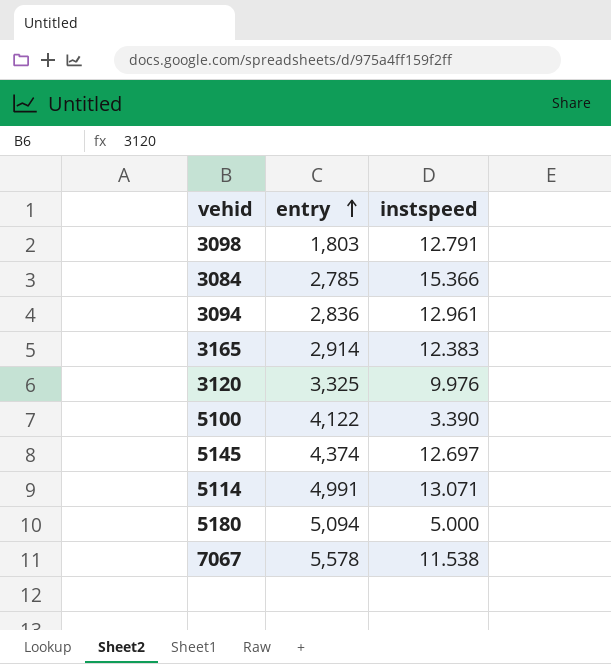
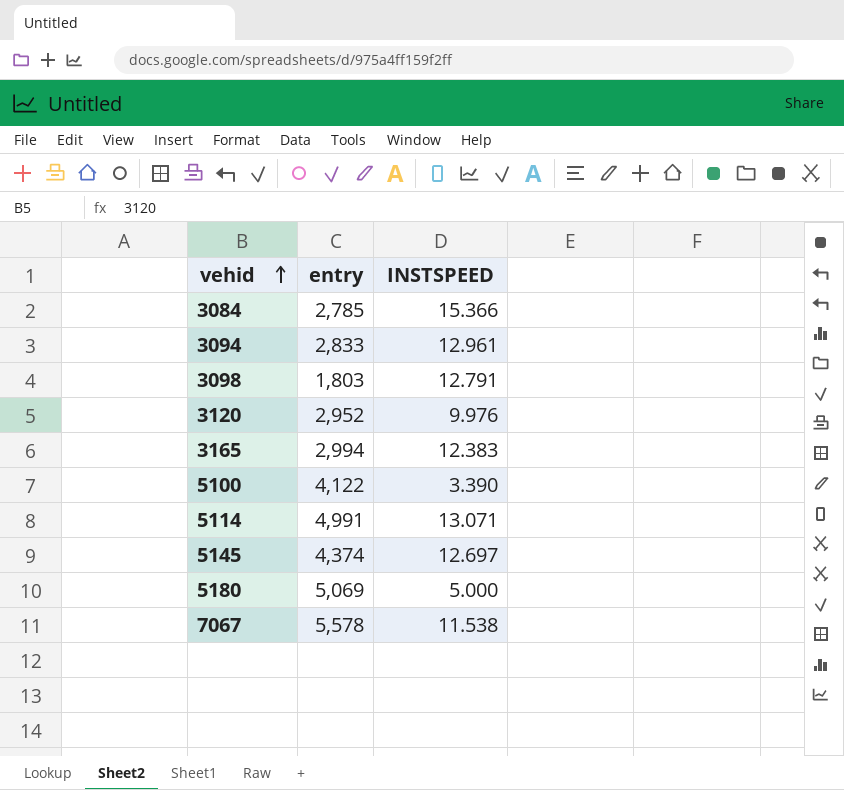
row order: entry ascending -> vehid ascending
column name: instspeed -> INSTSPEED
3094 | entry: 2,836 -> 2,833
3120 | entry: 3,325 -> 2,952
3165 | entry: 2,914 -> 2,994
5180 | entry: 5,094 -> 5,069

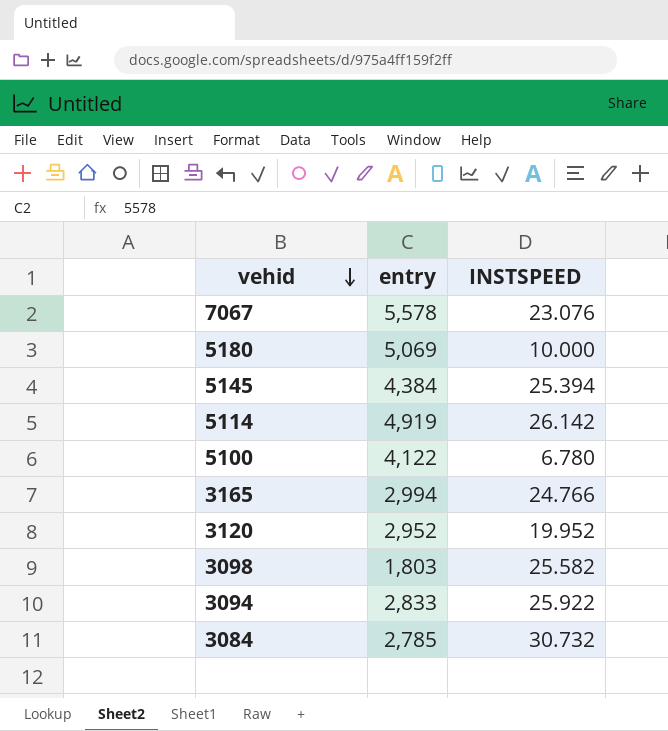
row order: vehid ascending -> vehid descending
7067 | INSTSPEED: 11.538 -> 23.076
5180 | INSTSPEED: 5.000 -> 10.000
5145 | entry: 4,374 -> 4,384
5145 | INSTSPEED: 12.697 -> 25.394
5114 | entry: 4,991 -> 4,919
5114 | INSTSPEED: 13.071 -> 26.142
5100 | INSTSPEED: 3.390 -> 6.780
3165 | INSTSPEED: 12.383 -> 24.766
3120 | INSTSPEED: 9.976 -> 19.952
3098 | INSTSPEED: 12.791 -> 25.582
3094 | INSTSPEED: 12.961 -> 25.922
3084 | INSTSPEED: 15.366 -> 30.732

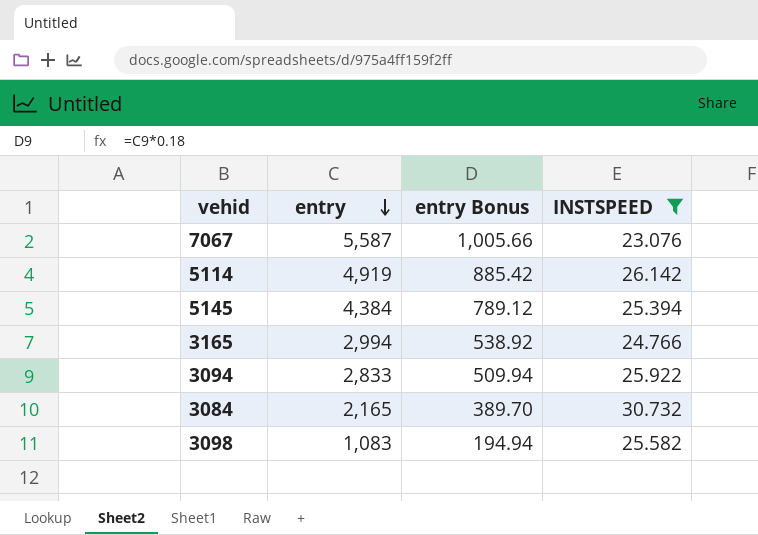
filter: none -> INSTSPEED >= 23.076
row order: vehid descending -> entry descending
column entry Bonus | formula: none -> [entry] * 0.18
7067 | entry: 5,578 -> 5,587
3084 | entry: 2,785 -> 2,165
3098 | entry: 1,803 -> 1,083

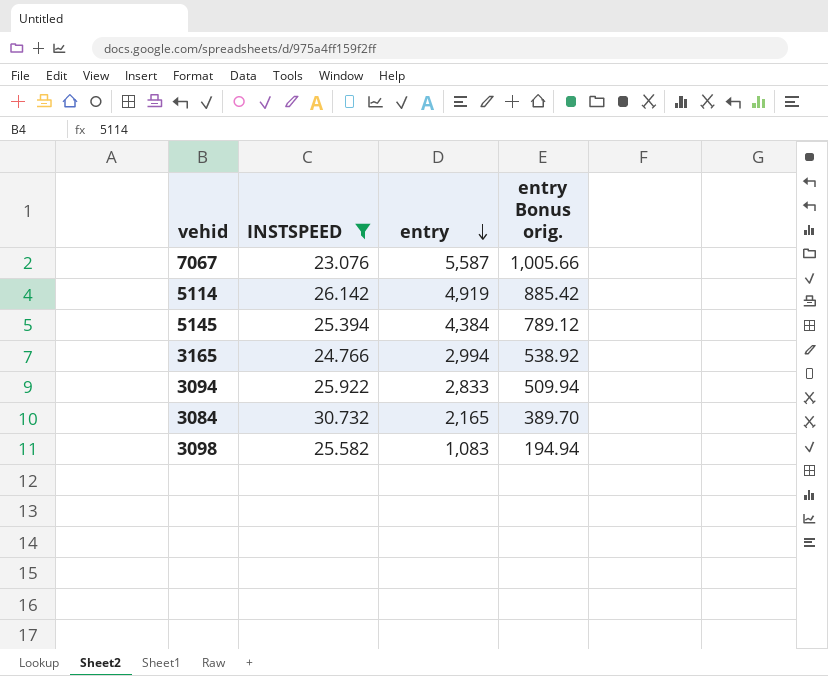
column INSTSPEED | position: 4 -> 2
column name: entry Bonus -> entry Bonus orig.

